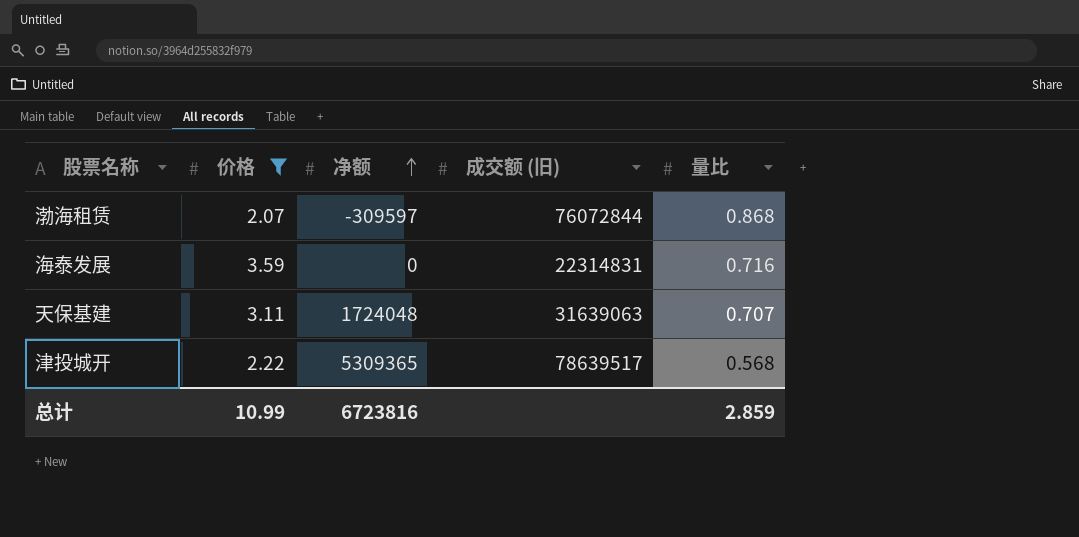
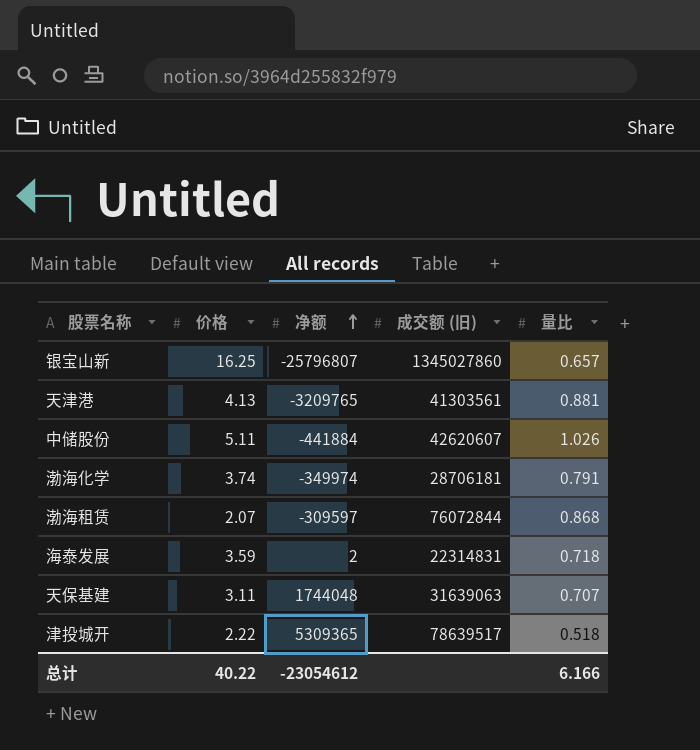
filter: 价格 <= 3.59 -> none
海泰发展 | 净额: 0 -> 2
海泰发展 | 量比: 0.716 -> 0.718
天保基建 | 净额: 1724048 -> 1744048
津投城开 | 量比: 0.568 -> 0.518
总计 | 价格: 10.99 -> 40.22
总计 | 净额: 6723816 -> -23054612
总计 | 量比: 2.859 -> 6.166

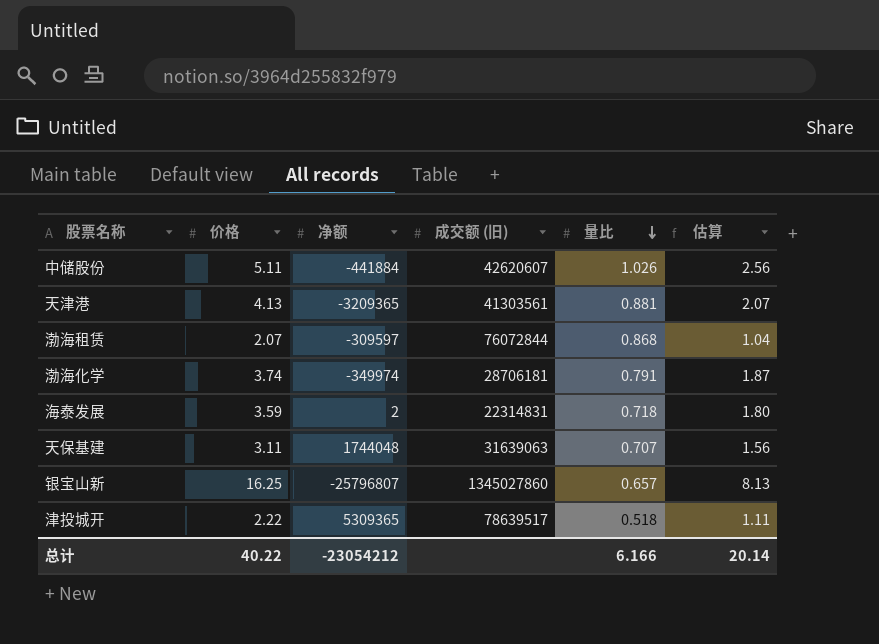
row order: 净额 ascending -> 量比 descending
column 估算 | formula: none -> [价格] * 0.5
天津港 | 净额: -3209765 -> -3209365
总计 | 净额: -23054612 -> -23054212

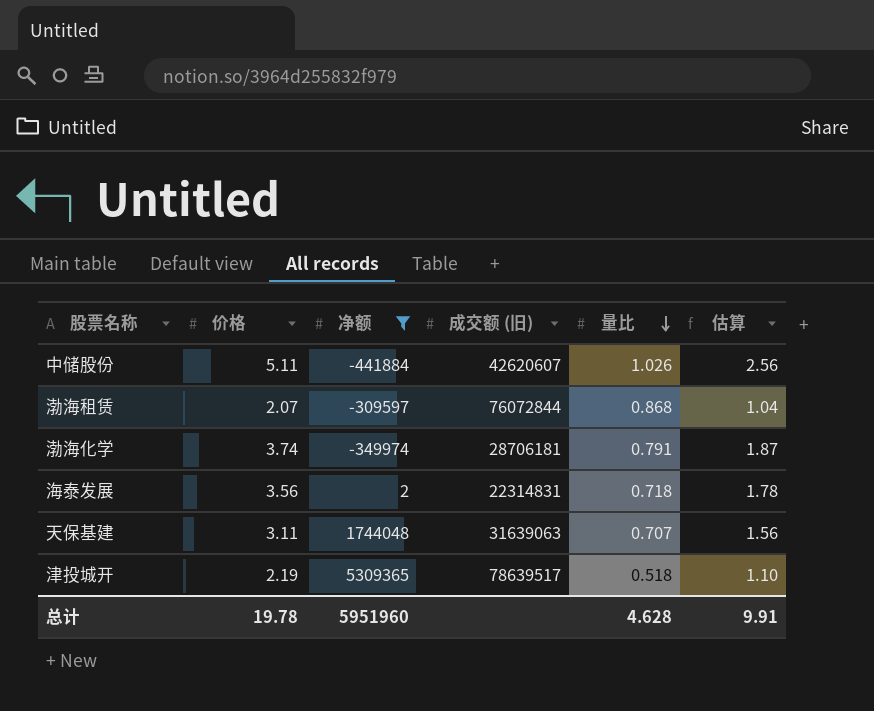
filter: none -> 净额 >= -441884
海泰发展 | 价格: 3.59 -> 3.56
海泰发展 | 估算: 1.80 -> 1.78
津投城开 | 价格: 2.22 -> 2.19
津投城开 | 估算: 1.11 -> 1.10
总计 | 价格: 40.22 -> 19.78
总计 | 净额: -23054212 -> 5951960
总计 | 量比: 6.166 -> 4.628
总计 | 估算: 20.14 -> 9.91

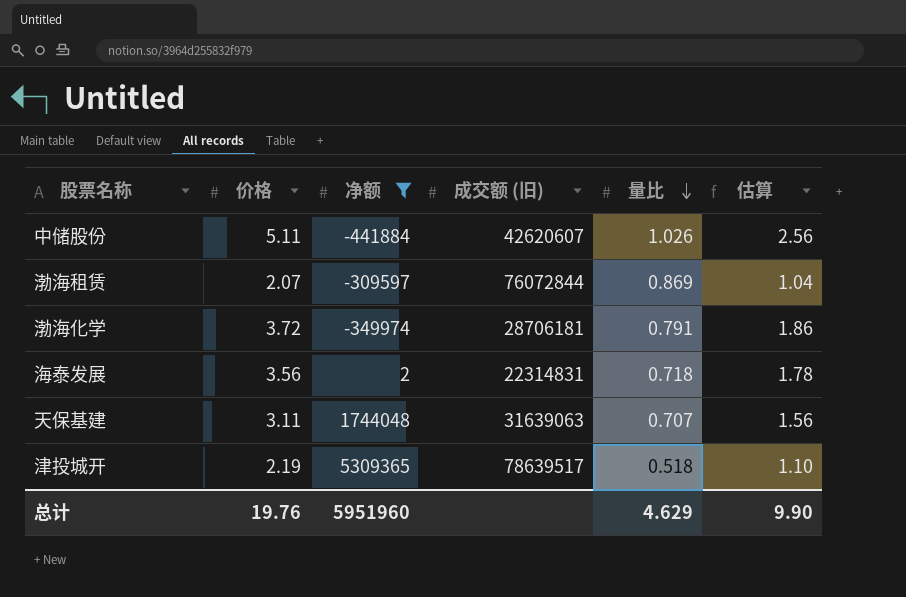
渤海租赁 | 量比: 0.868 -> 0.869
渤海化学 | 价格: 3.74 -> 3.72
渤海化学 | 估算: 1.87 -> 1.86
总计 | 价格: 19.78 -> 19.76
总计 | 量比: 4.628 -> 4.629
总计 | 估算: 9.91 -> 9.90

